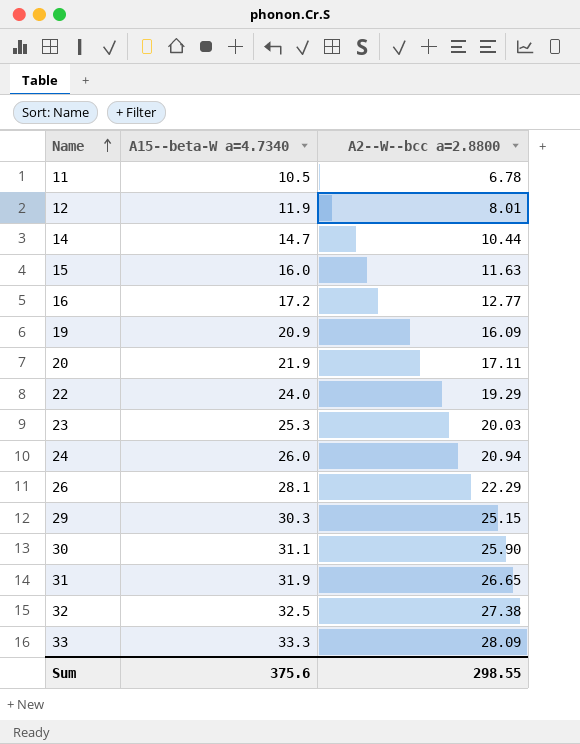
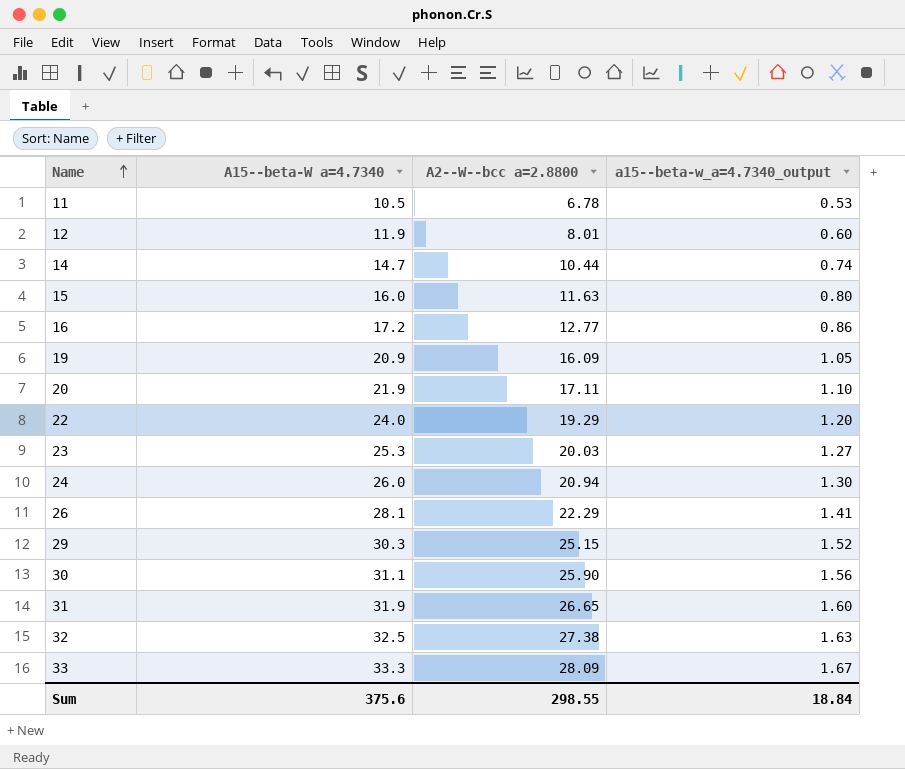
column a15--beta-w_a=4.7340_output | formula: none -> [A15--beta-W a=4.7340] * 0.05

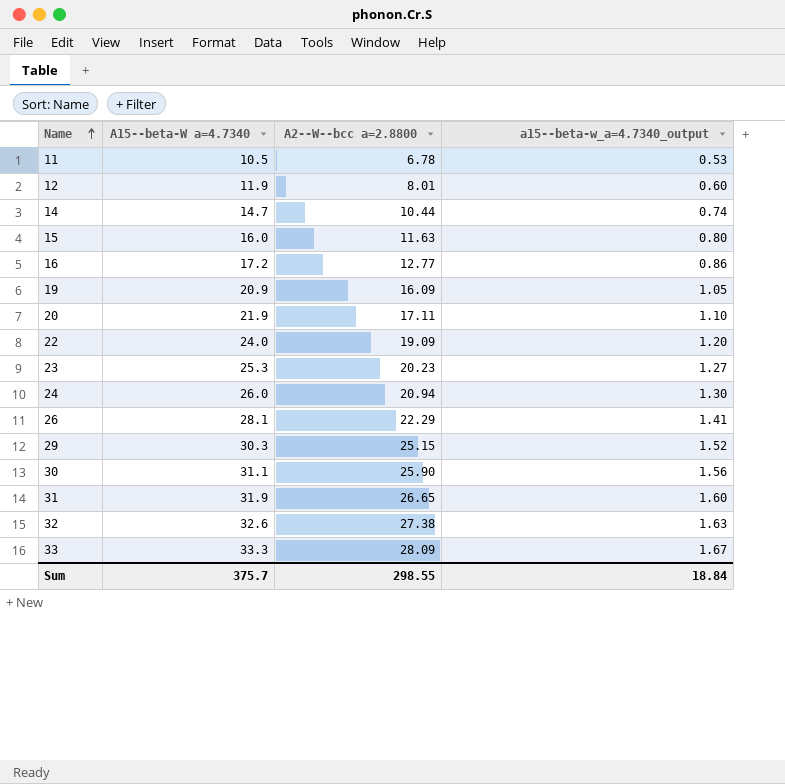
22 | A2--W--bcc a=2.8800: 19.29 -> 19.09
23 | A2--W--bcc a=2.8800: 20.03 -> 20.23
32 | A15--beta-W a=4.7340: 32.5 -> 32.6
Sum | A15--beta-W a=4.7340: 375.6 -> 375.7

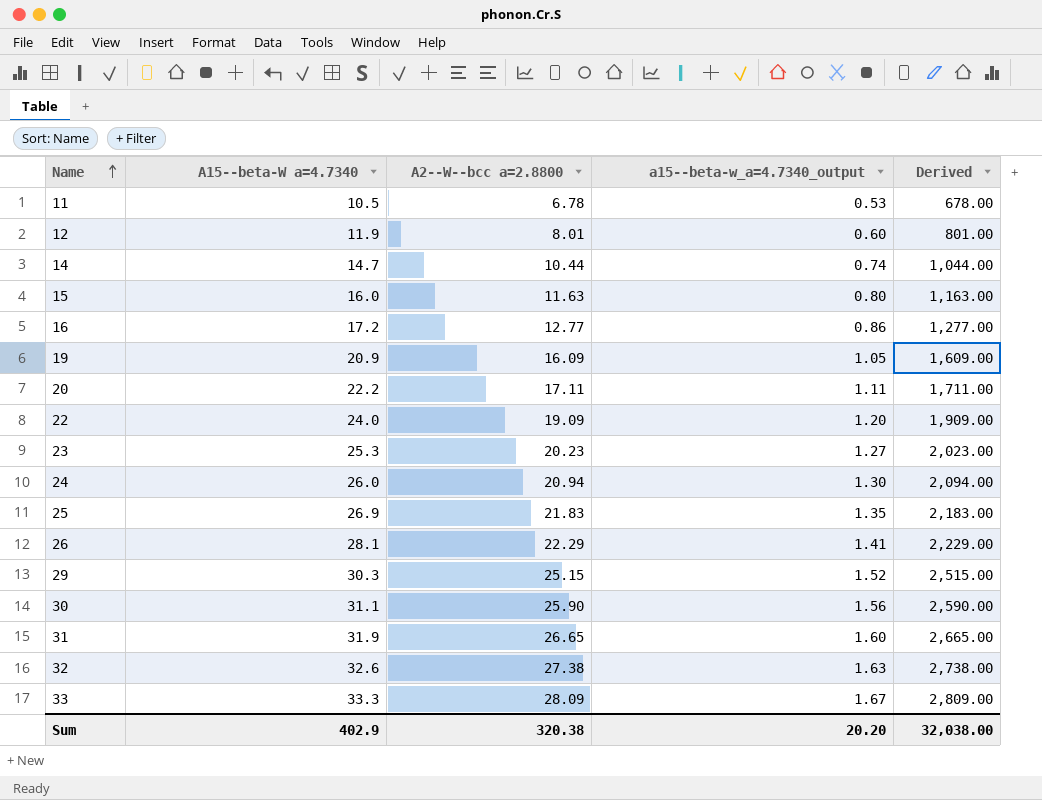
column Derived | formula: none -> [A2--W--bcc a=2.8800] * 100
20 | A15--beta-W a=4.7340: 21.9 -> 22.2
20 | a15--beta-w_a=4.7340_output: 1.10 -> 1.11
row 25: none -> 26.9 | 21.83 | 1.35 | 2,183.00
Sum | A15--beta-W a=4.7340: 375.7 -> 402.9
Sum | A2--W--bcc a=2.8800: 298.55 -> 320.38
Sum | a15--beta-w_a=4.7340_output: 18.84 -> 20.20

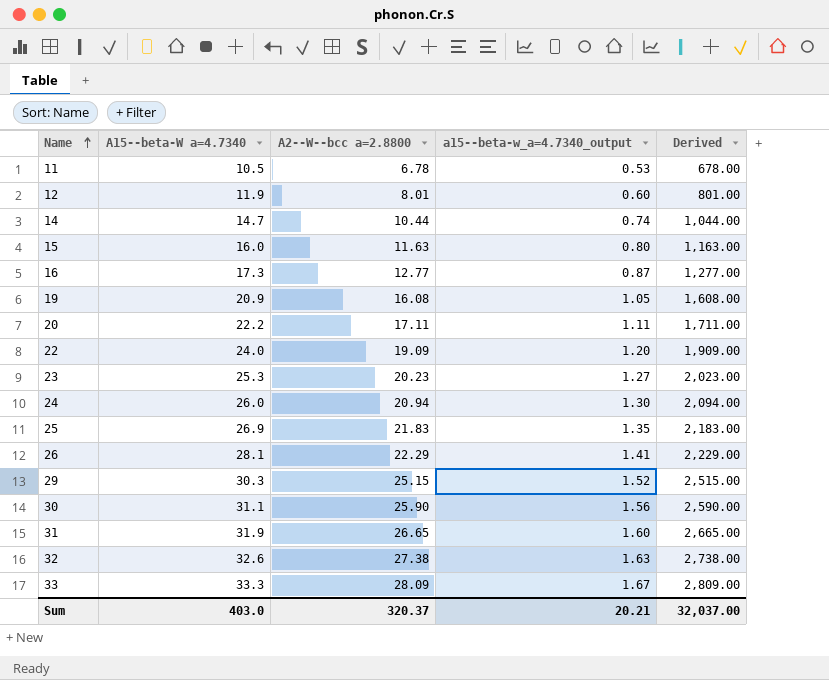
16 | A15--beta-W a=4.7340: 17.2 -> 17.3
16 | a15--beta-w_a=4.7340_output: 0.86 -> 0.87
19 | A2--W--bcc a=2.8800: 16.09 -> 16.08
19 | Derived: 1,609.00 -> 1,608.00
Sum | A15--beta-W a=4.7340: 402.9 -> 403.0
Sum | A2--W--bcc a=2.8800: 320.38 -> 320.37
Sum | a15--beta-w_a=4.7340_output: 20.20 -> 20.21
Sum | Derived: 32,038.00 -> 32,037.00

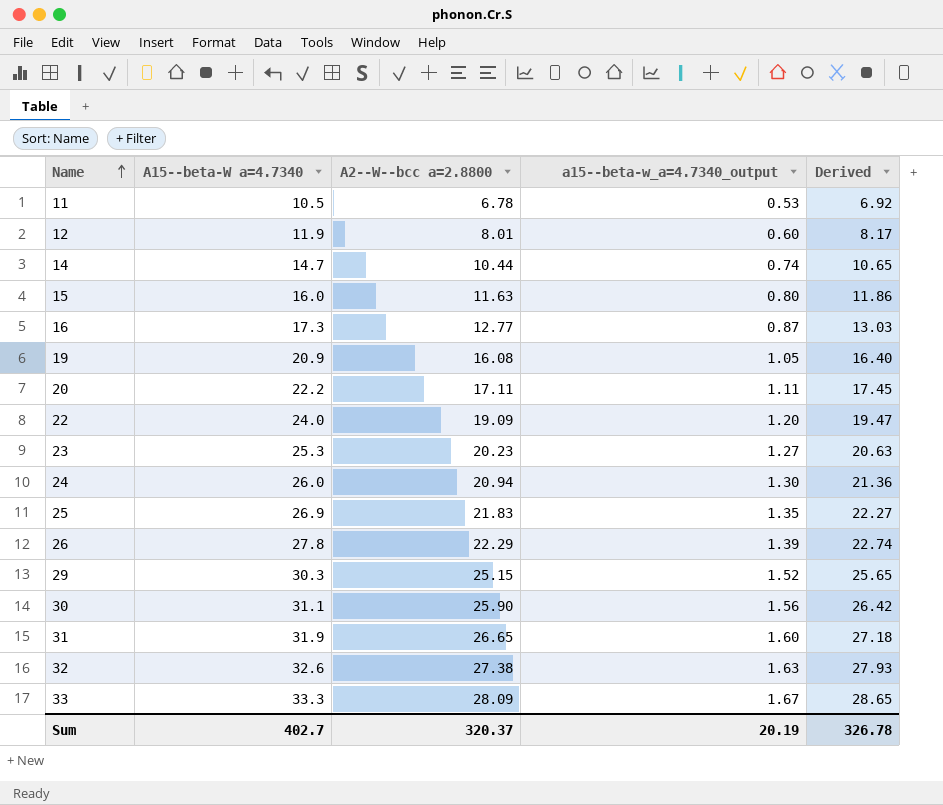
column Derived | formula: [A2--W--bcc a=2.8800] * 100 -> [A2--W--bcc a=2.8800] * 1.02
26 | A15--beta-W a=4.7340: 28.1 -> 27.8
26 | a15--beta-w_a=4.7340_output: 1.41 -> 1.39
Sum | A15--beta-W a=4.7340: 403.0 -> 402.7
Sum | a15--beta-w_a=4.7340_output: 20.21 -> 20.19
Sum | Derived: 32,037.00 -> 326.78

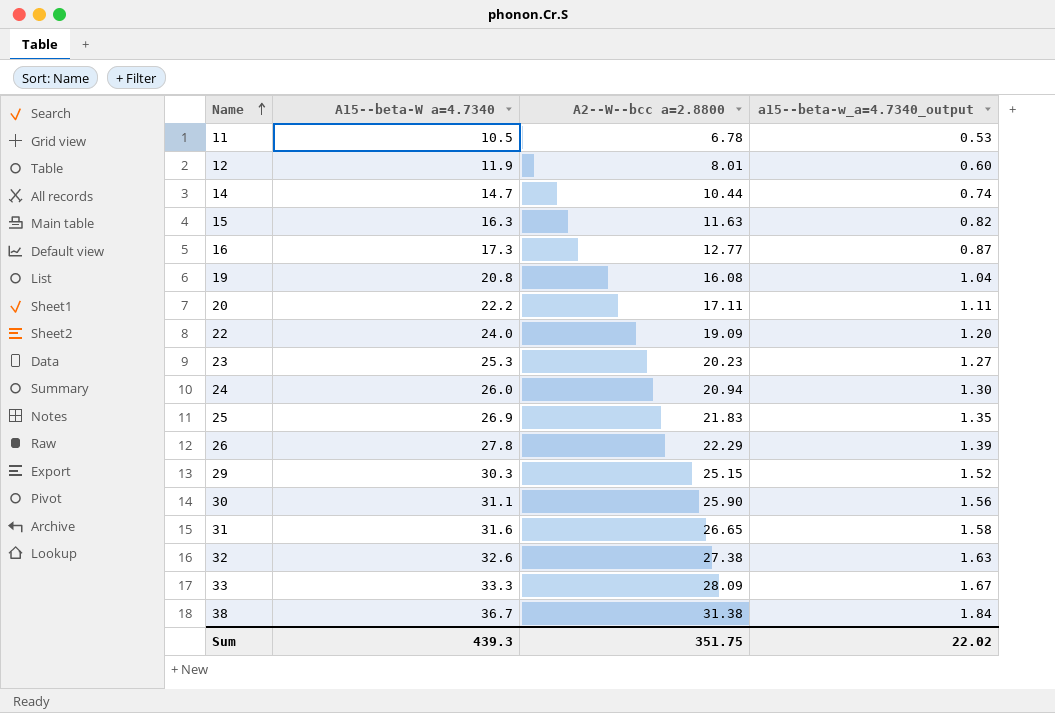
column Derived | formula: [A2--W--bcc a=2.8800] * 1.02 -> none
15 | A15--beta-W a=4.7340: 16.0 -> 16.3
15 | a15--beta-w_a=4.7340_output: 0.80 -> 0.82
19 | A15--beta-W a=4.7340: 20.9 -> 20.8
19 | a15--beta-w_a=4.7340_output: 1.05 -> 1.04
31 | A15--beta-W a=4.7340: 31.9 -> 31.6
31 | a15--beta-w_a=4.7340_output: 1.60 -> 1.58
row 38: none -> 36.7 | 31.38 | 1.84
Sum | A15--beta-W a=4.7340: 402.7 -> 439.3
Sum | A2--W--bcc a=2.8800: 320.37 -> 351.75
Sum | a15--beta-w_a=4.7340_output: 20.19 -> 22.02

